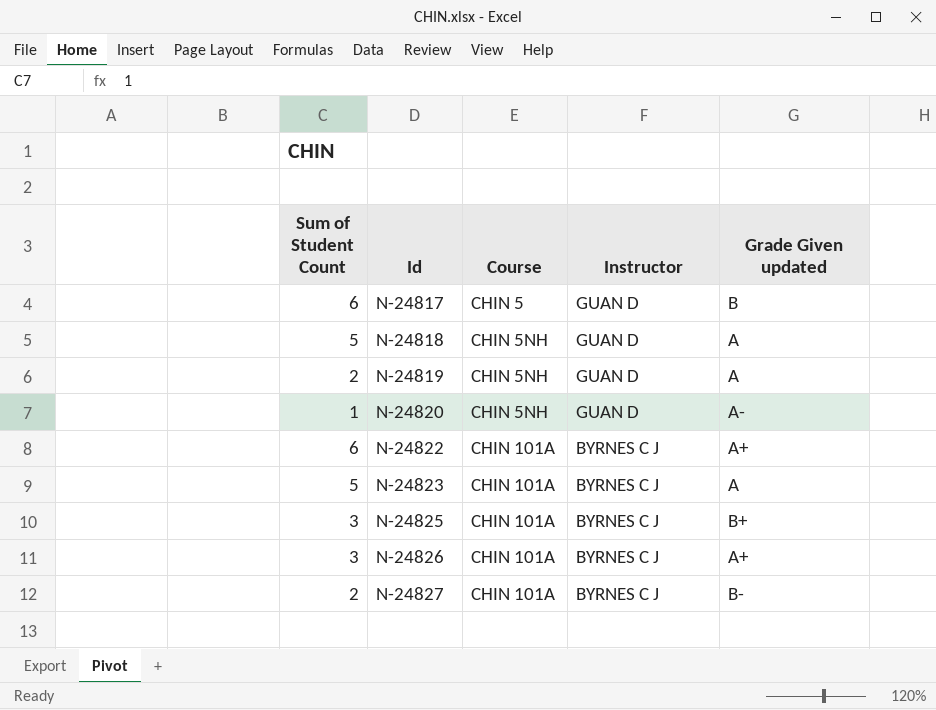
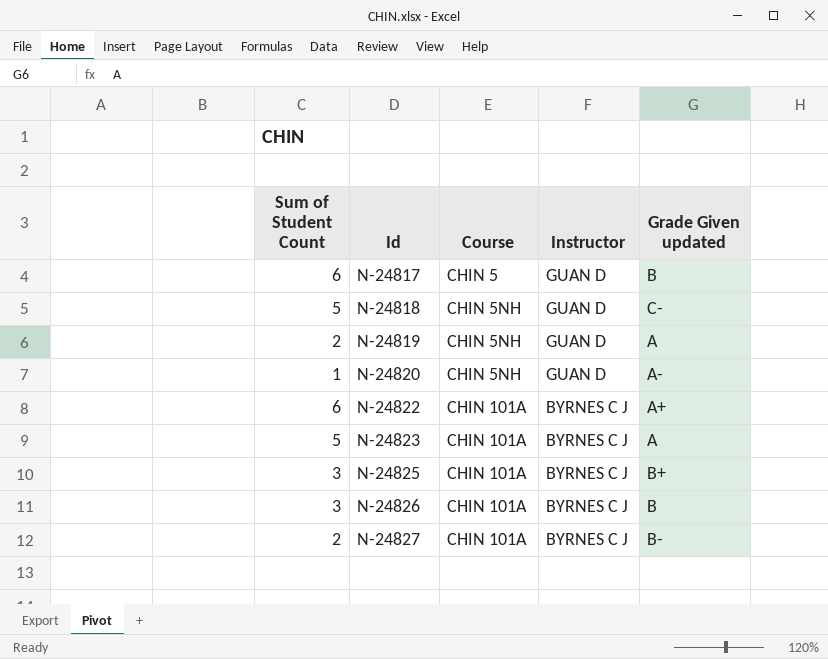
N-24818 | Grade Given updated: A -> C-
N-24826 | Grade Given updated: A+ -> B

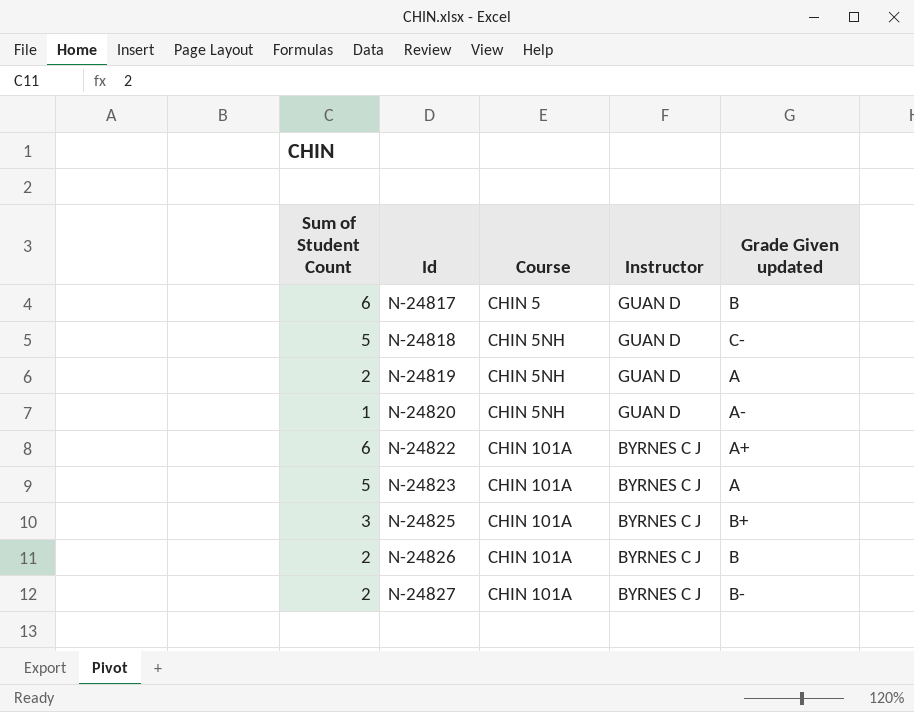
N-24826 | Sum of Student Count: 3 -> 2

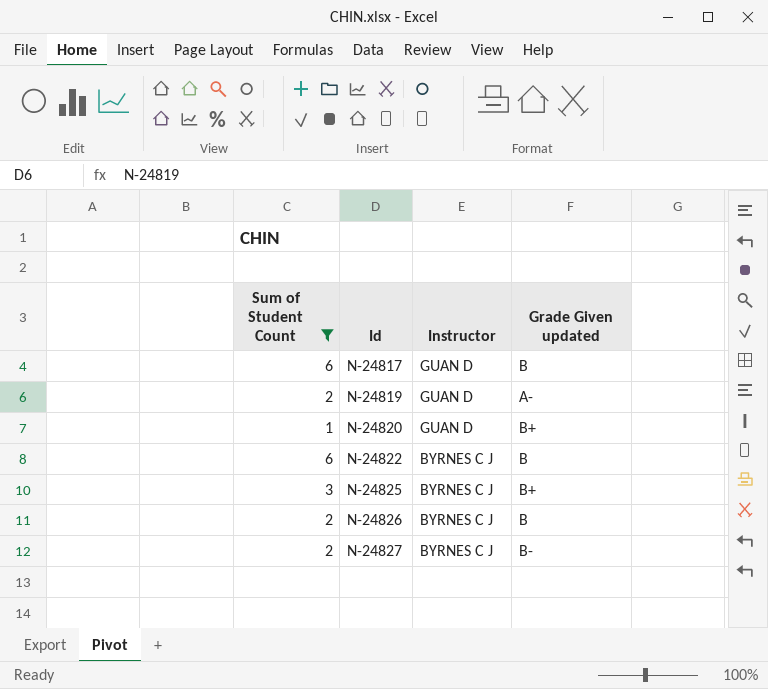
filter: none -> Sum of Student Count != 5
column Course | position: 3 -> none
N-24819 | Grade Given updated: A -> A-
N-24820 | Grade Given updated: A- -> B+
N-24822 | Grade Given updated: A+ -> B

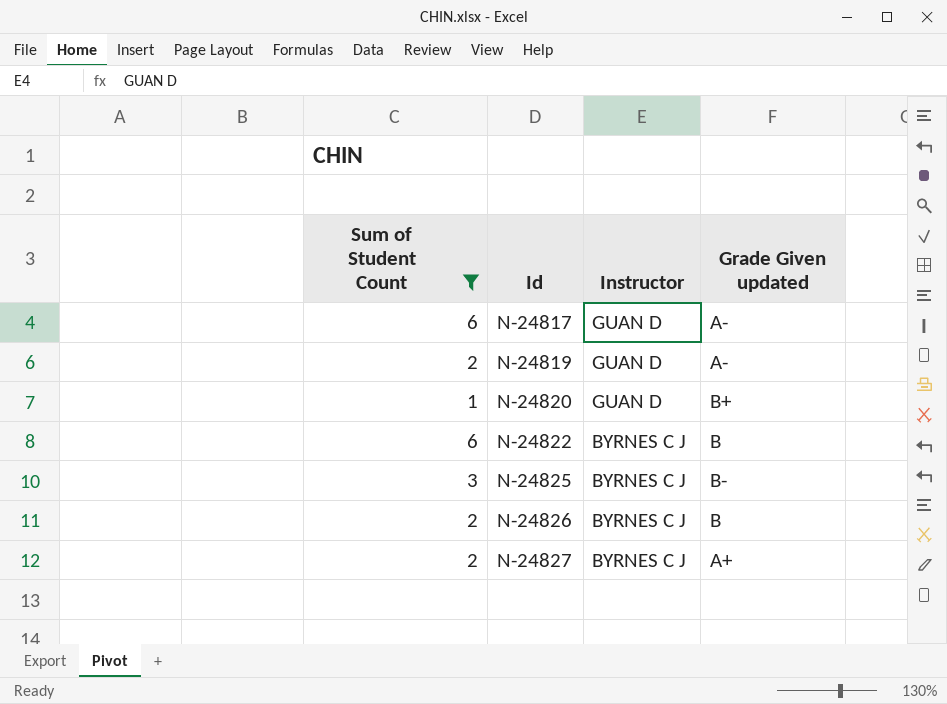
N-24817 | Grade Given updated: B -> A-
N-24825 | Grade Given updated: B+ -> B-
N-24827 | Grade Given updated: B- -> A+

